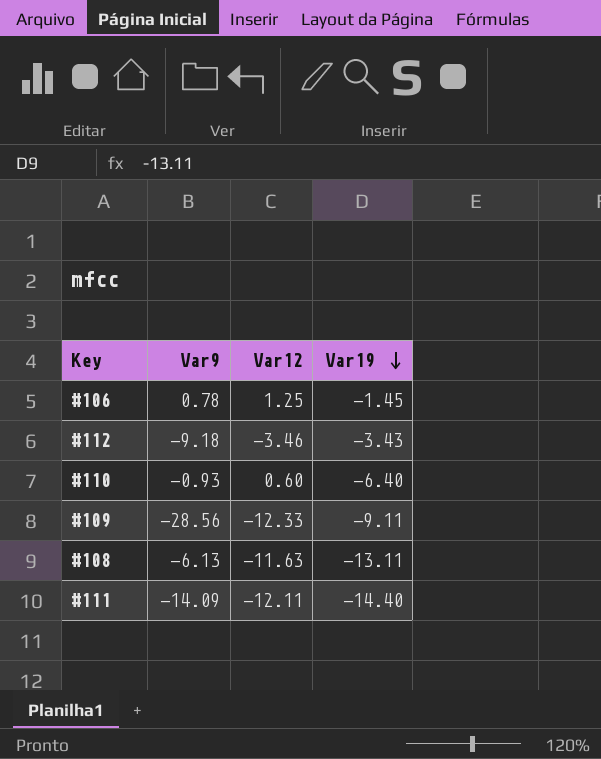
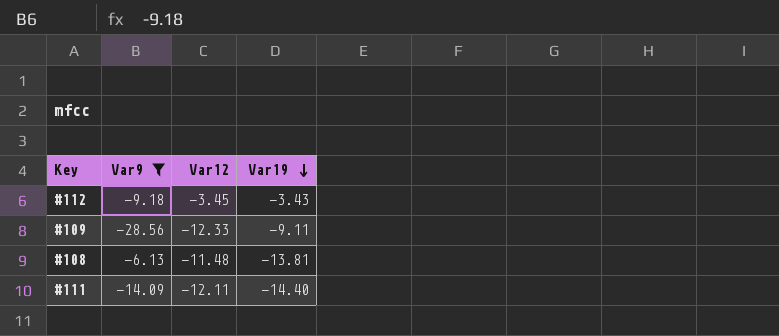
filter: none -> Var9 <= -6.13
#112 | Var12: -3.46 -> -3.45
#108 | Var12: -11.63 -> -11.48
#108 | Var19: -13.11 -> -13.81

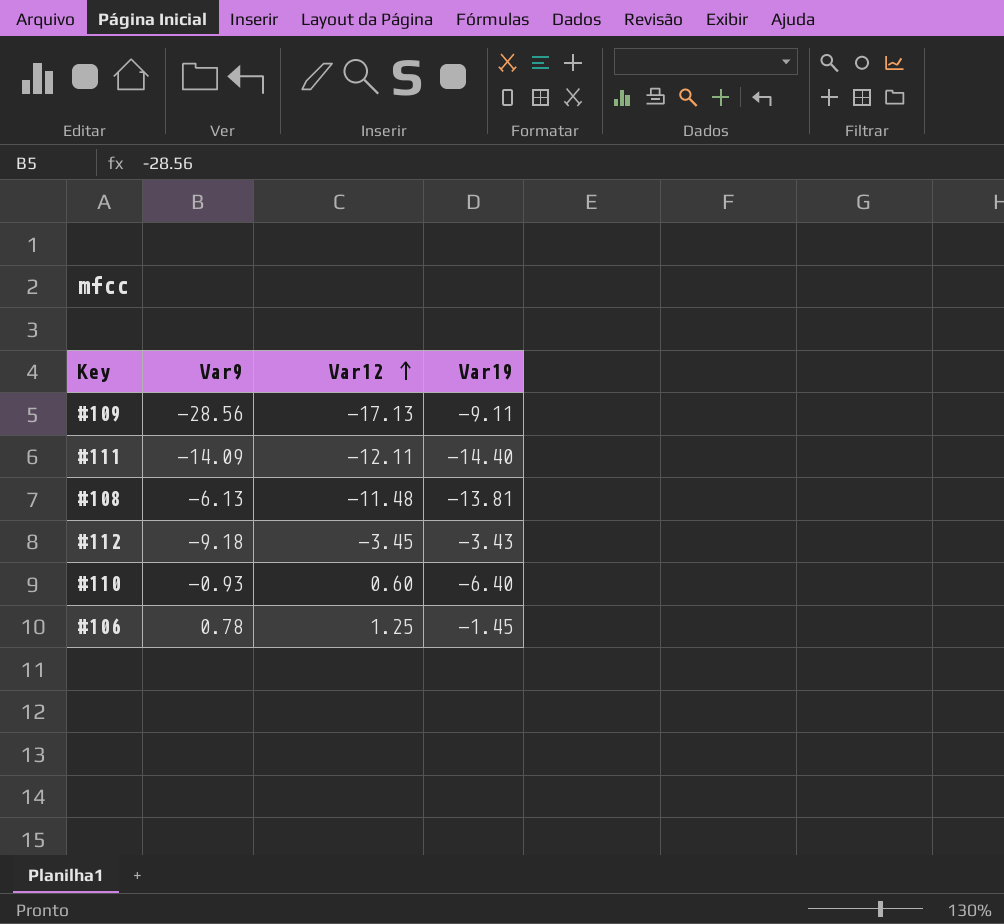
filter: Var9 <= -6.13 -> none
row order: Var19 descending -> Var12 ascending
#109 | Var12: -12.33 -> -17.13

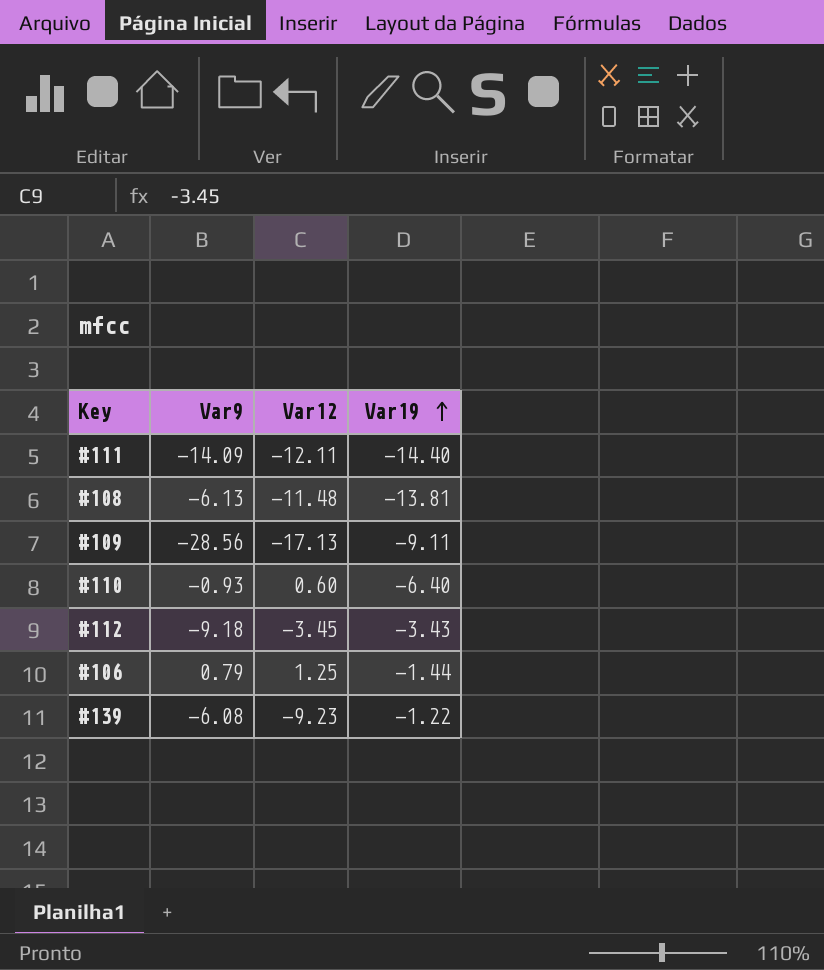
row order: Var12 ascending -> Var19 ascending
#106 | Var9: 0.78 -> 0.79
#106 | Var19: -1.45 -> -1.44
row #139: none -> -6.08 | -9.23 | -1.22

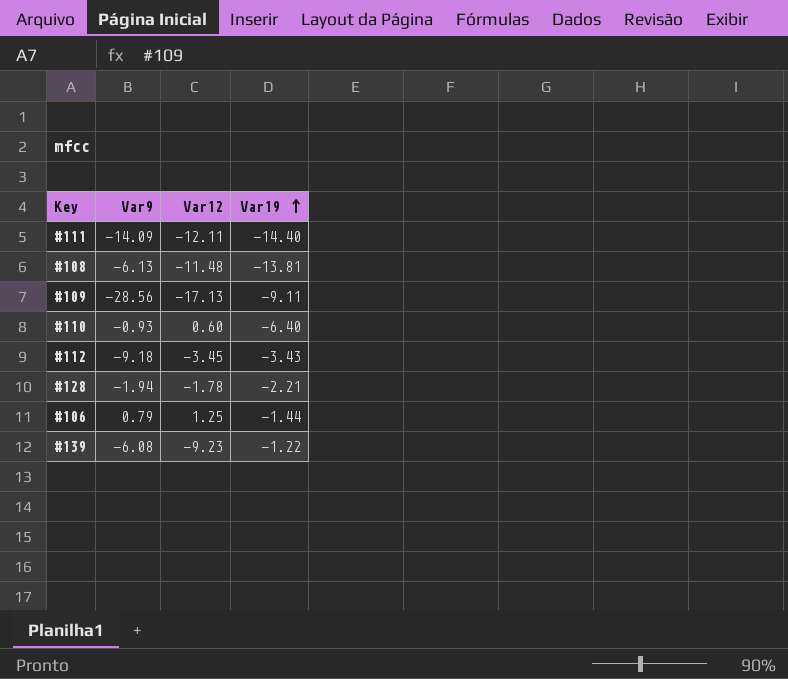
row #128: none -> -1.94 | -1.78 | -2.21

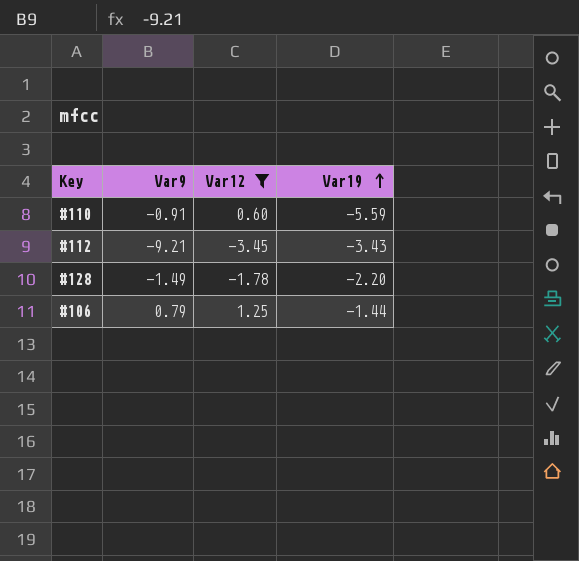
filter: none -> Var12 >= -3.45
#110 | Var9: -0.93 -> -0.91
#110 | Var19: -6.40 -> -5.59
#112 | Var9: -9.18 -> -9.21
#128 | Var9: -1.94 -> -1.49
#128 | Var19: -2.21 -> -2.20

